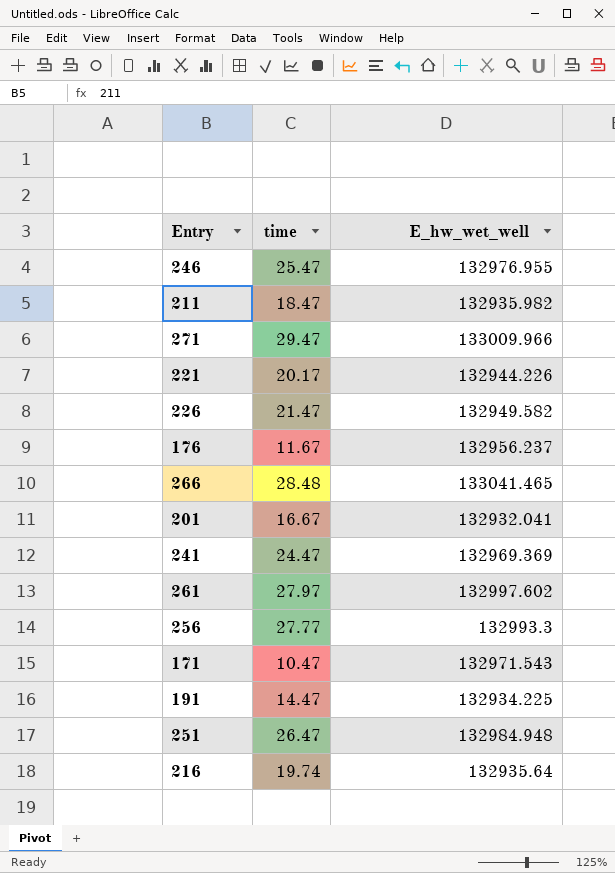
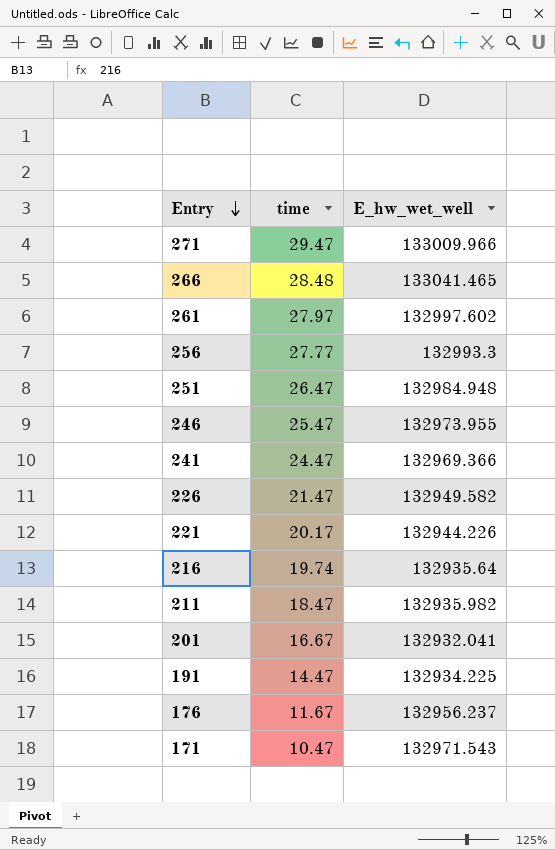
row order: none -> Entry descending
246 | E_hw_wet_well: 132976.955 -> 132973.955
241 | E_hw_wet_well: 132969.369 -> 132969.366

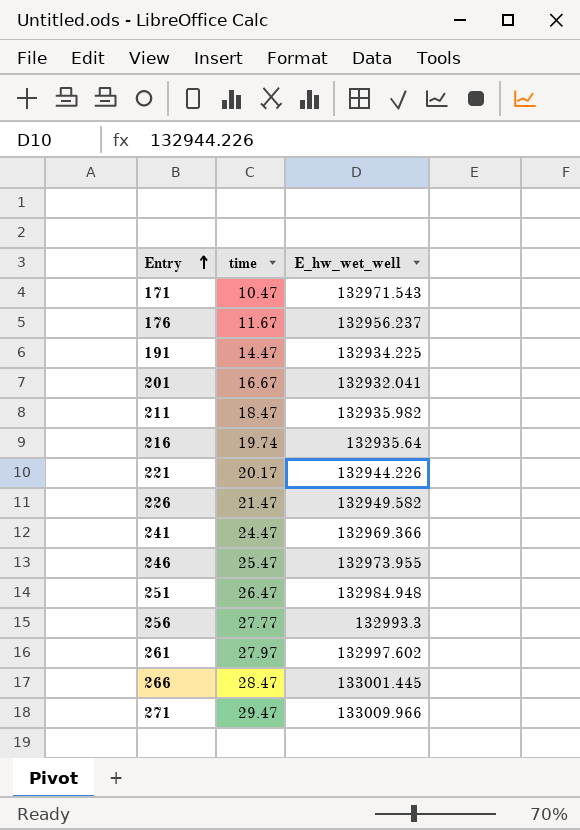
row order: Entry descending -> Entry ascending
266 | time: 28.48 -> 28.47
266 | E_hw_wet_well: 133041.465 -> 133001.445

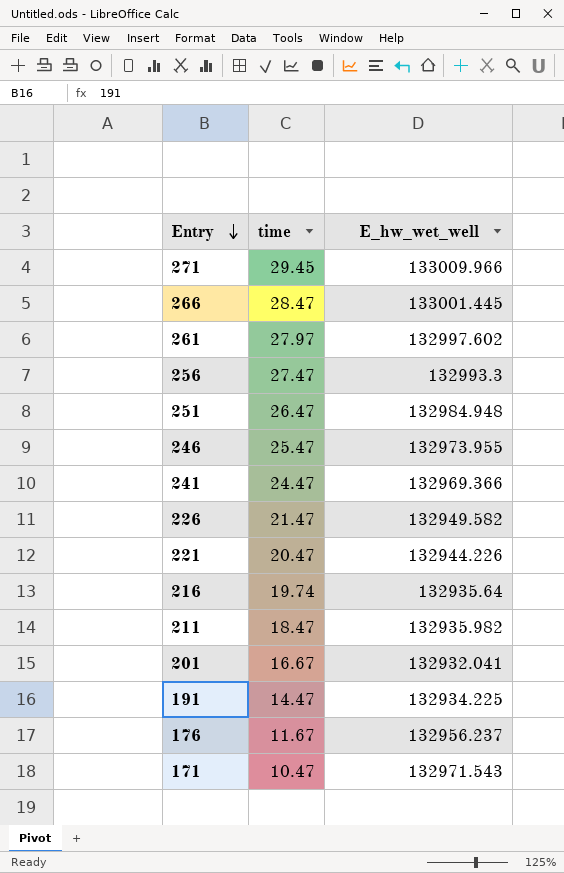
row order: Entry ascending -> Entry descending
271 | time: 29.47 -> 29.45
256 | time: 27.77 -> 27.47
221 | time: 20.17 -> 20.47

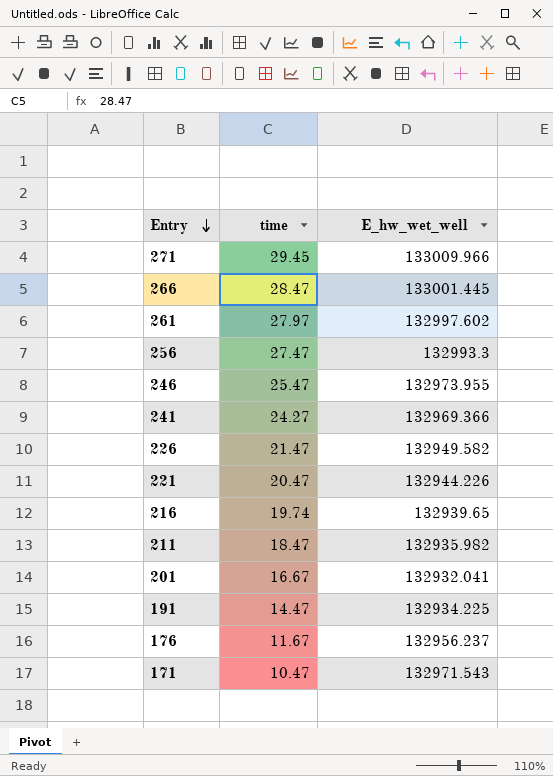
row 251: 26.47 | 132984.948 -> none
241 | time: 24.47 -> 24.27
216 | E_hw_wet_well: 132935.64 -> 132939.65

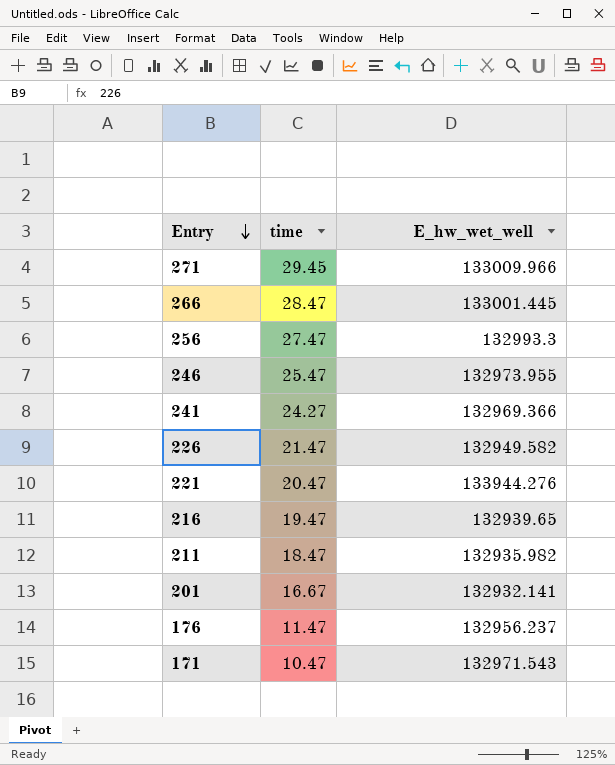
row 261: 27.97 | 132997.602 -> none
row 191: 14.47 | 132934.225 -> none
221 | E_hw_wet_well: 132944.226 -> 133944.276
216 | time: 19.74 -> 19.47
201 | E_hw_wet_well: 132932.041 -> 132932.141
176 | time: 11.67 -> 11.47

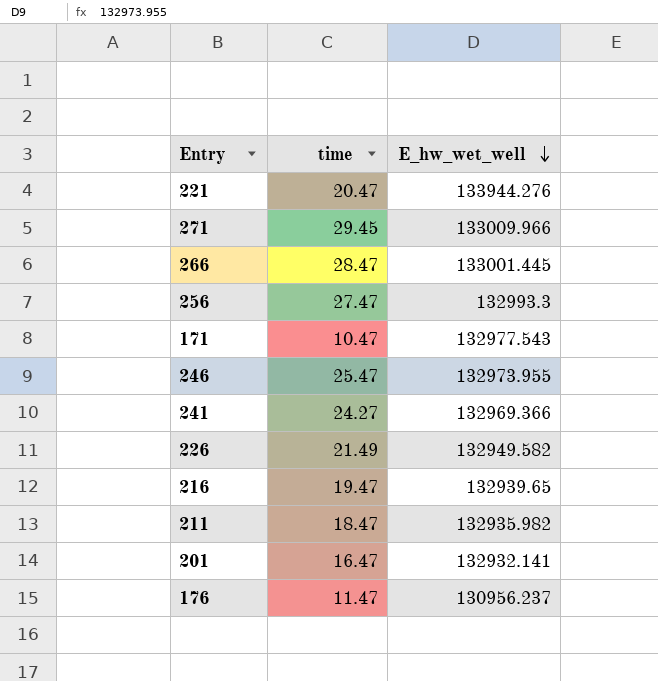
row order: Entry descending -> E_hw_wet_well descending
171 | E_hw_wet_well: 132971.543 -> 132977.543
226 | time: 21.47 -> 21.49
201 | time: 16.67 -> 16.47
176 | E_hw_wet_well: 132956.237 -> 130956.237

